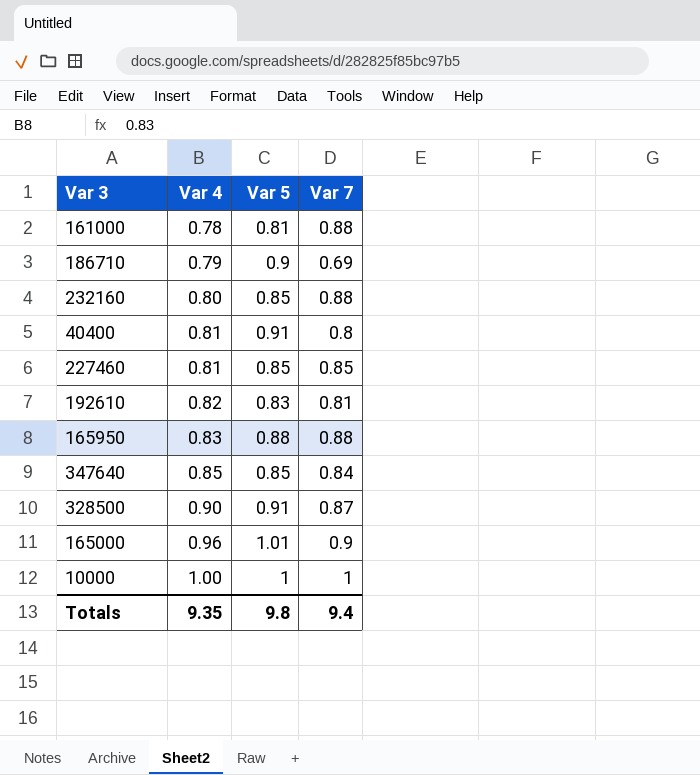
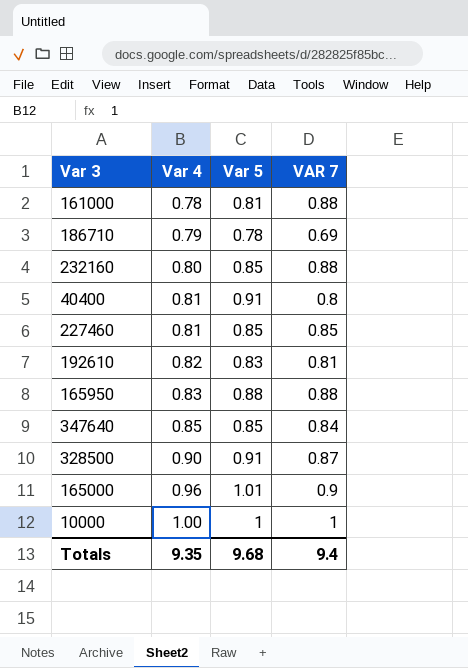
column name: Var 7 -> VAR 7
186710 | Var 5: 0.9 -> 0.78
Totals | Var 5: 9.8 -> 9.68

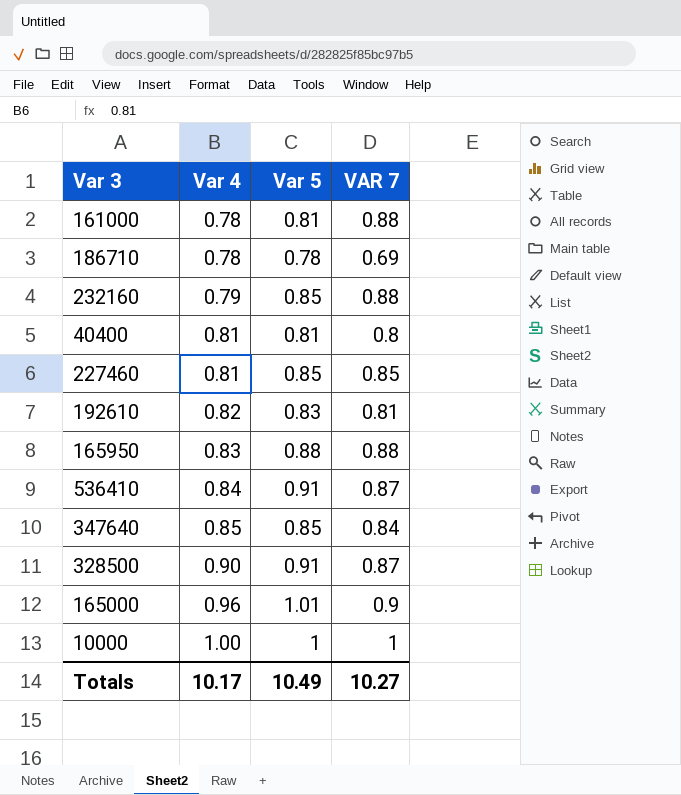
186710 | Var 4: 0.79 -> 0.78
232160 | Var 4: 0.80 -> 0.79
40400 | Var 5: 0.91 -> 0.81
row 536410: none -> 0.84 | 0.91 | 0.87
Totals | Var 4: 9.35 -> 10.17
Totals | Var 5: 9.68 -> 10.49
Totals | VAR 7: 9.4 -> 10.27

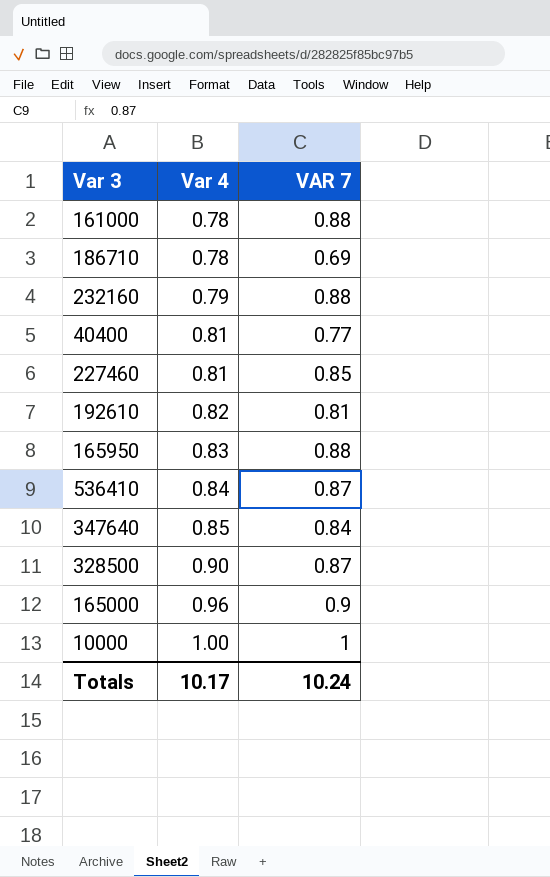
column Var 5 | position: 3 -> none
40400 | VAR 7: 0.8 -> 0.77
Totals | VAR 7: 10.27 -> 10.24

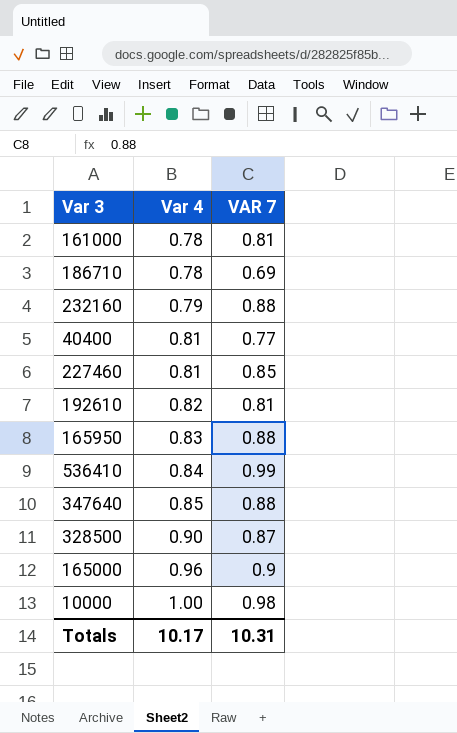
161000 | VAR 7: 0.88 -> 0.81
536410 | VAR 7: 0.87 -> 0.99
347640 | VAR 7: 0.84 -> 0.88
10000 | VAR 7: 1 -> 0.98
Totals | VAR 7: 10.24 -> 10.31

